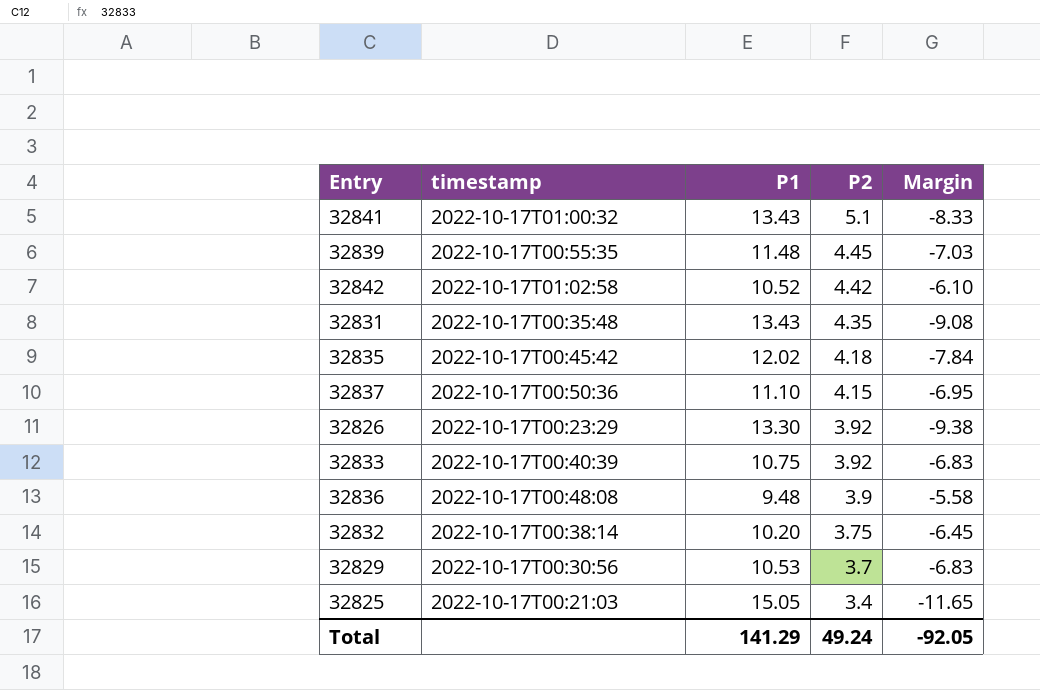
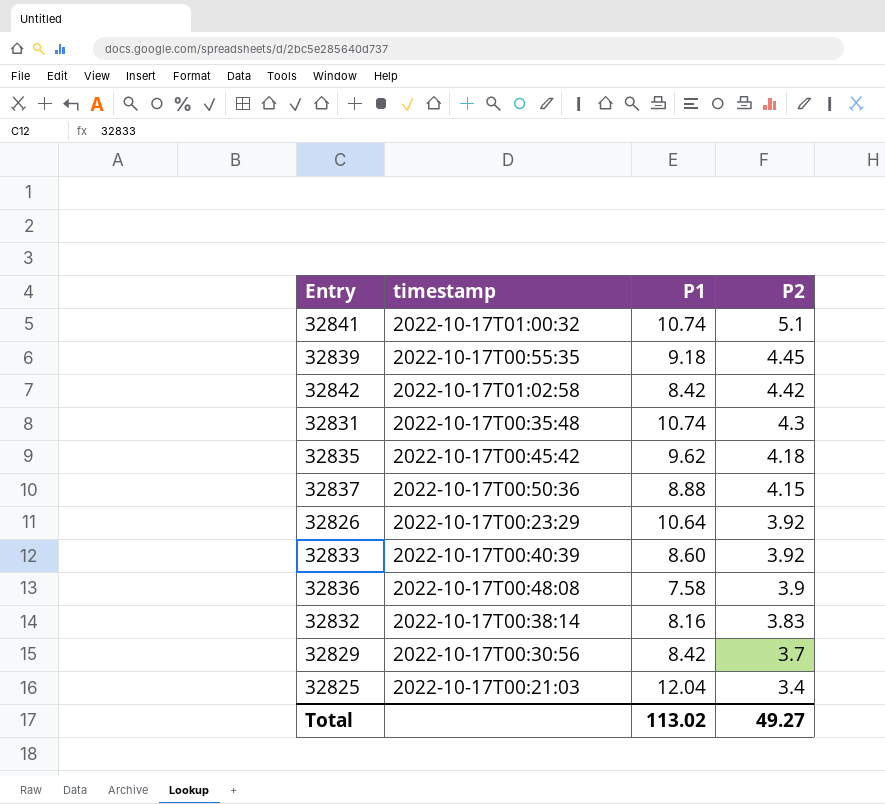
column Margin | formula: [P2] - [P1] -> none
32841 | P1: 13.43 -> 10.74
32839 | P1: 11.48 -> 9.18
32842 | P1: 10.52 -> 8.42
32831 | P1: 13.43 -> 10.74
32831 | P2: 4.35 -> 4.3
32835 | P1: 12.02 -> 9.62
32837 | P1: 11.10 -> 8.88
32826 | P1: 13.30 -> 10.64
32833 | P1: 10.75 -> 8.60
32836 | P1: 9.48 -> 7.58
32832 | P1: 10.20 -> 8.16
32832 | P2: 3.75 -> 3.83
32829 | P1: 10.53 -> 8.42
32825 | P1: 15.05 -> 12.04
Total | P1: 141.29 -> 113.02
Total | P2: 49.24 -> 49.27

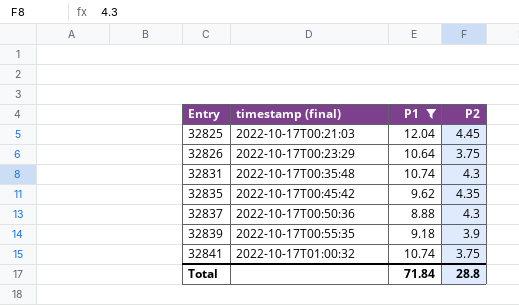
filter: none -> P1 >= 8.88
row order: P2 descending -> Entry ascending
column name: timestamp -> timestamp (final)
32825 | P2: 3.4 -> 4.45
32826 | P2: 3.92 -> 3.75
32835 | P2: 4.18 -> 4.35
32837 | P2: 4.15 -> 4.3
32839 | P2: 4.45 -> 3.9
32841 | P2: 5.1 -> 3.75
Total | P1: 113.02 -> 71.84
Total | P2: 49.27 -> 28.8

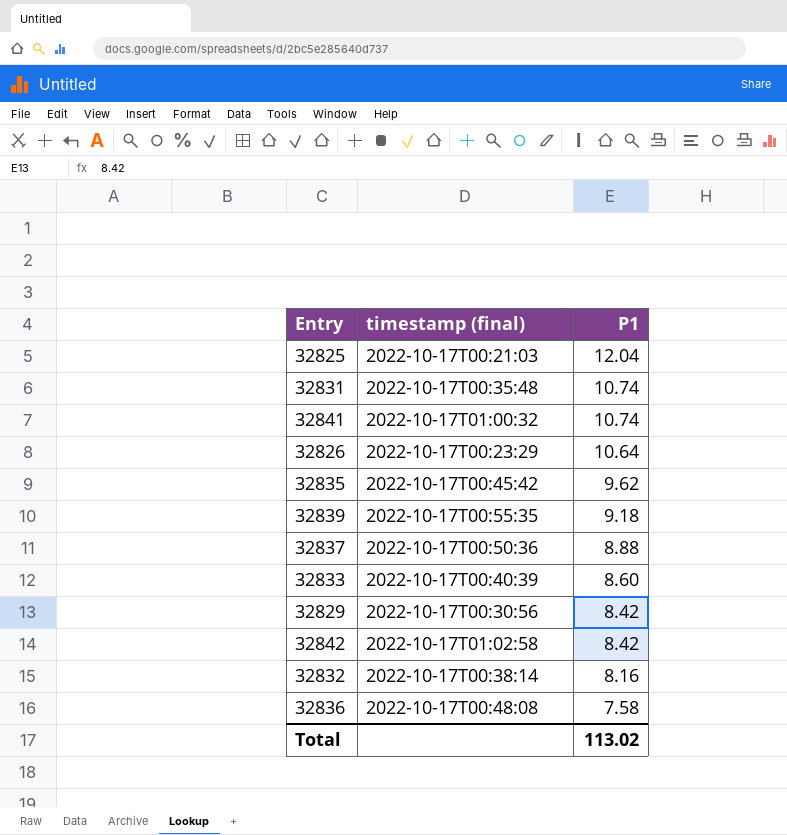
filter: P1 >= 8.88 -> none
row order: Entry ascending -> P1 descending
column P2 | position: 4 -> none
Total | P1: 71.84 -> 113.02

